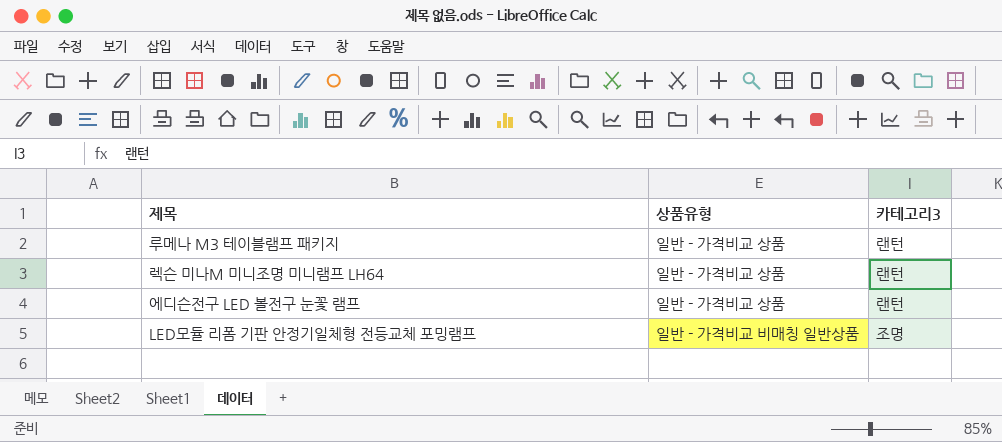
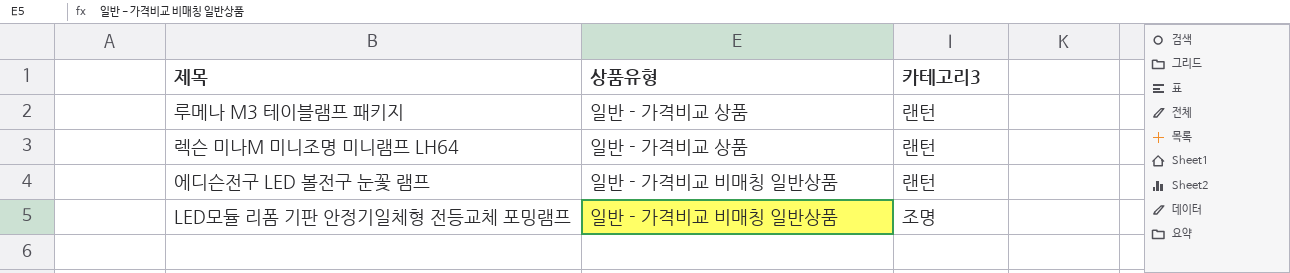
에디슨전구 LED 볼전구 눈꽃 램프 | 상품유형: 일반 - 가격비교 상품 -> 일반 - 가격비교 비매칭 일반상품

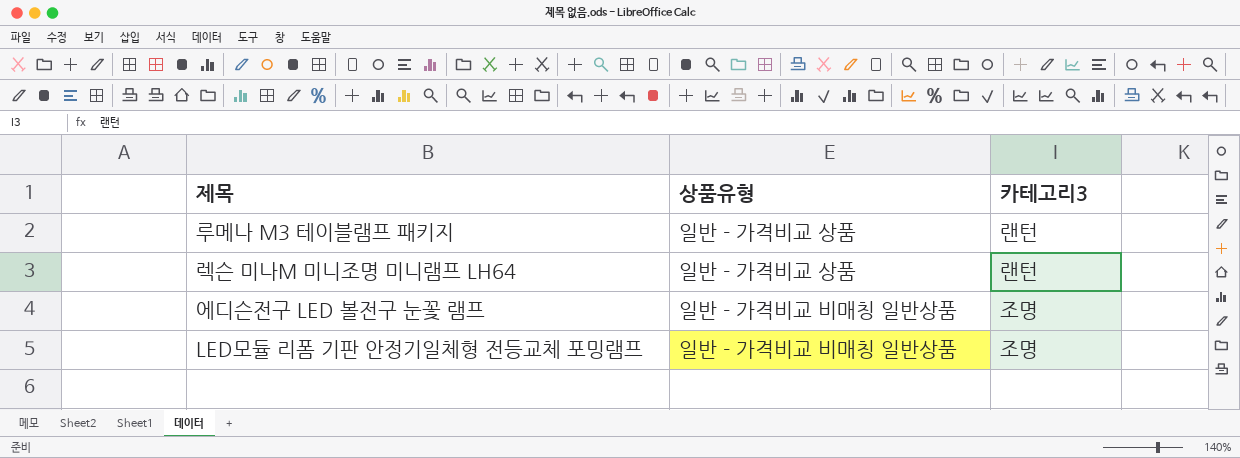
에디슨전구 LED 볼전구 눈꽃 램프 | 카테고리3: 랜턴 -> 조명

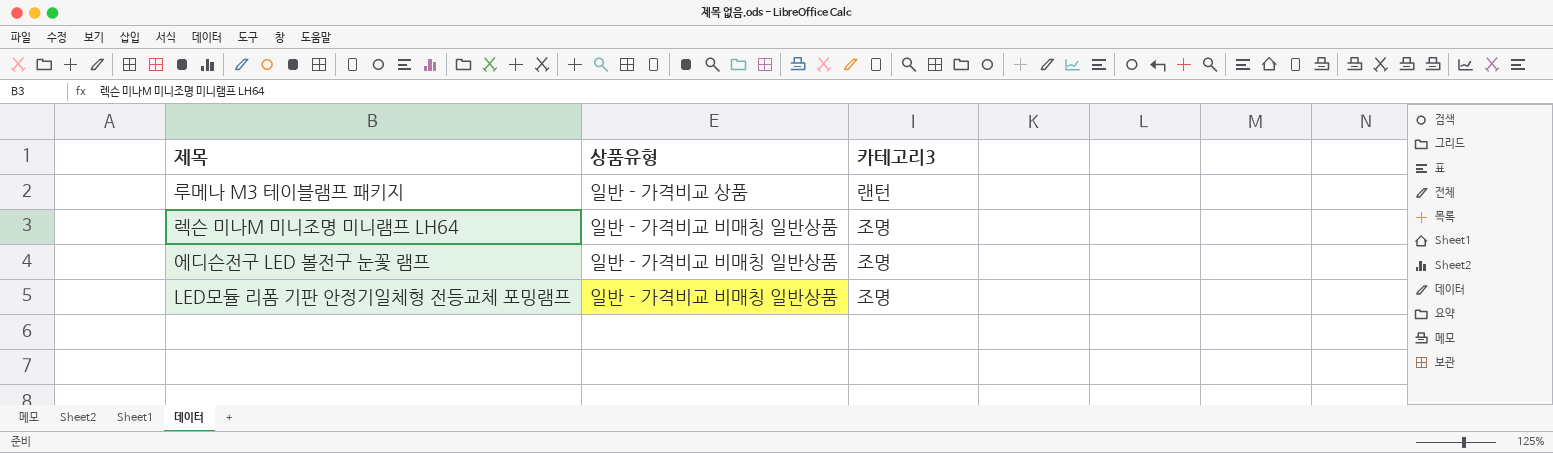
렉슨 미나M 미니조명 미니램프 LH64 | 상품유형: 일반 - 가격비교 상품 -> 일반 - 가격비교 비매칭 일반상품
렉슨 미나M 미니조명 미니램프 LH64 | 카테고리3: 랜턴 -> 조명

